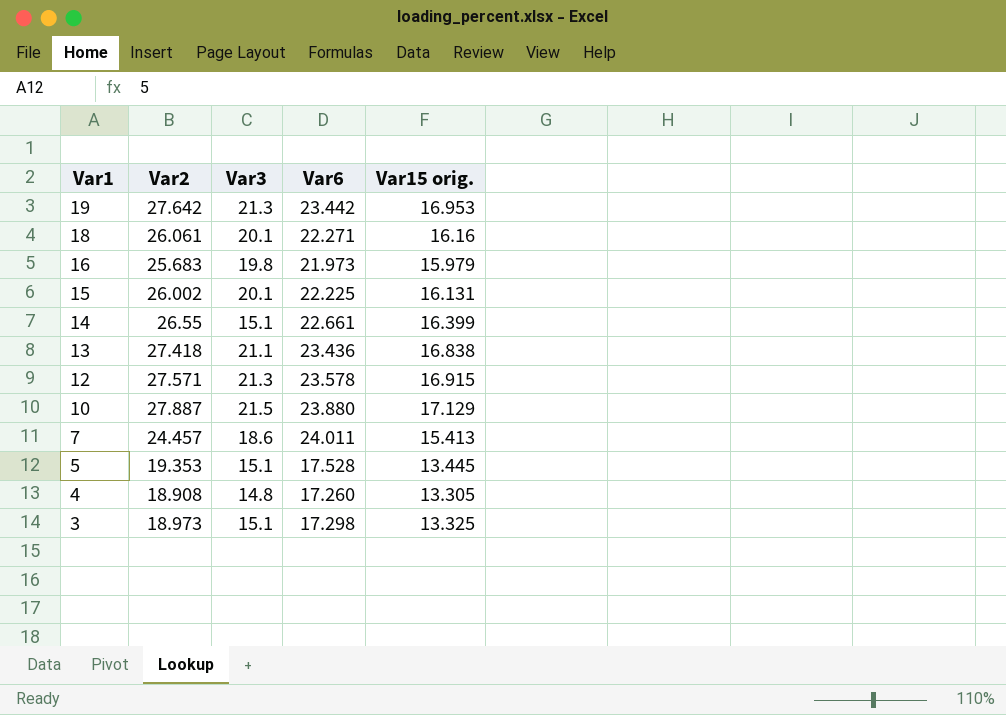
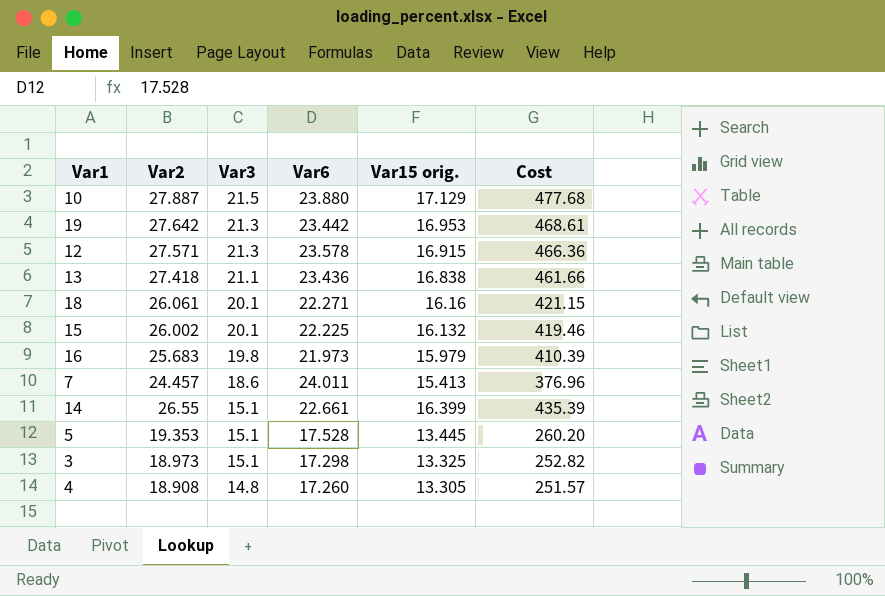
row order: Var1 descending -> Var3 descending
column Cost | formula: none -> [Var2] * [Var15 orig.]
15 | Var15 orig.: 16.131 -> 16.132

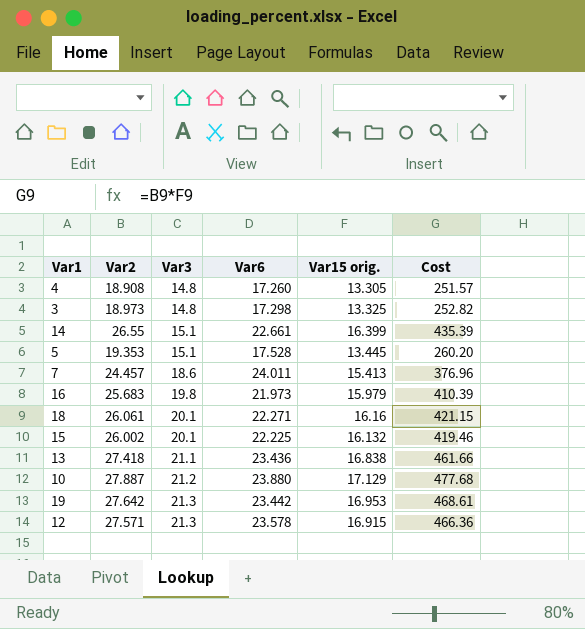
row order: Var3 descending -> Var3 ascending
3 | Var3: 15.1 -> 14.8
10 | Var3: 21.5 -> 21.2

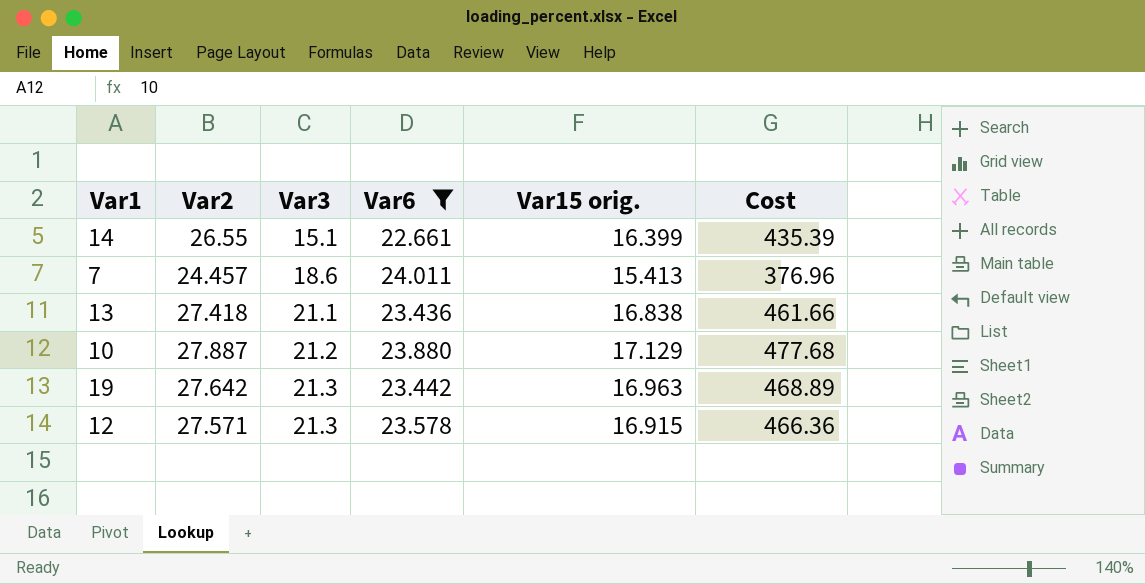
filter: none -> Var6 >= 22.661
19 | Var15 orig.: 16.953 -> 16.963
19 | Cost: 468.61 -> 468.89

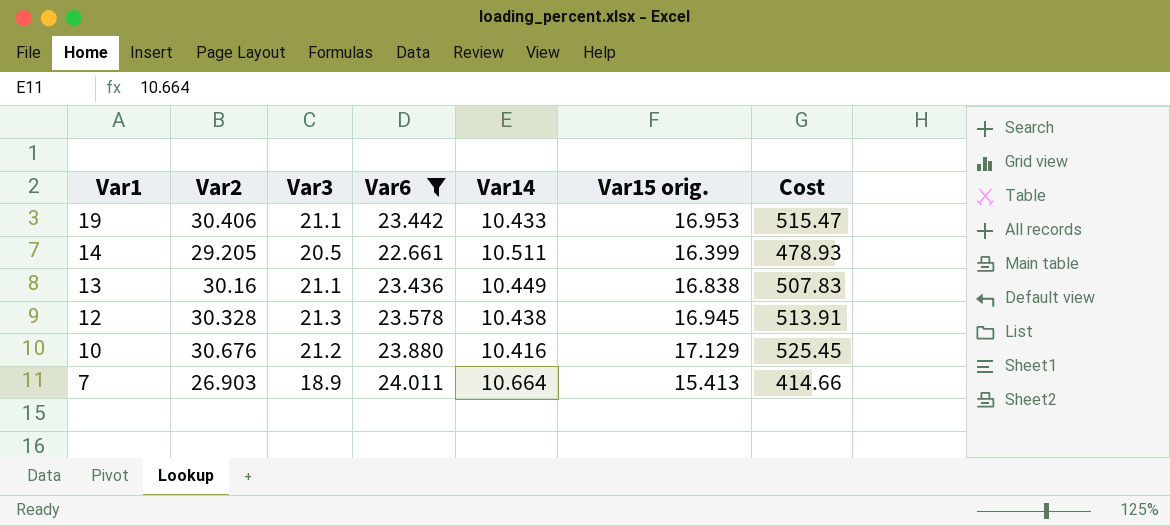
row order: Var3 ascending -> Var1 descending
column Var14 | position: none -> 5
19 | Var2: 27.642 -> 30.406
19 | Var3: 21.3 -> 21.1
19 | Var15 orig.: 16.963 -> 16.953
19 | Cost: 468.89 -> 515.47
14 | Var2: 26.55 -> 29.205
14 | Var3: 15.1 -> 20.5
14 | Cost: 435.39 -> 478.93
13 | Var2: 27.418 -> 30.16
13 | Cost: 461.66 -> 507.83
12 | Var2: 27.571 -> 30.328
12 | Var15 orig.: 16.915 -> 16.945
12 | Cost: 466.36 -> 513.91
10 | Var2: 27.887 -> 30.676
10 | Cost: 477.68 -> 525.45
7 | Var2: 24.457 -> 26.903
7 | Var3: 18.6 -> 18.9
7 | Cost: 376.96 -> 414.66

